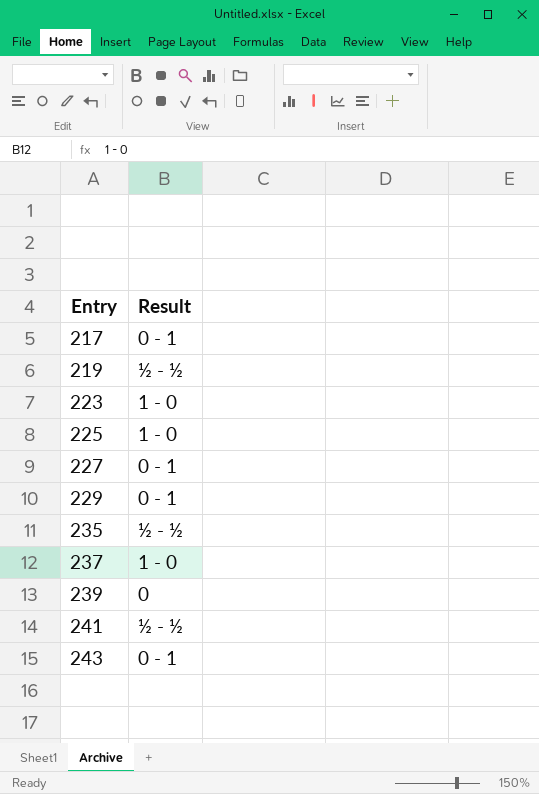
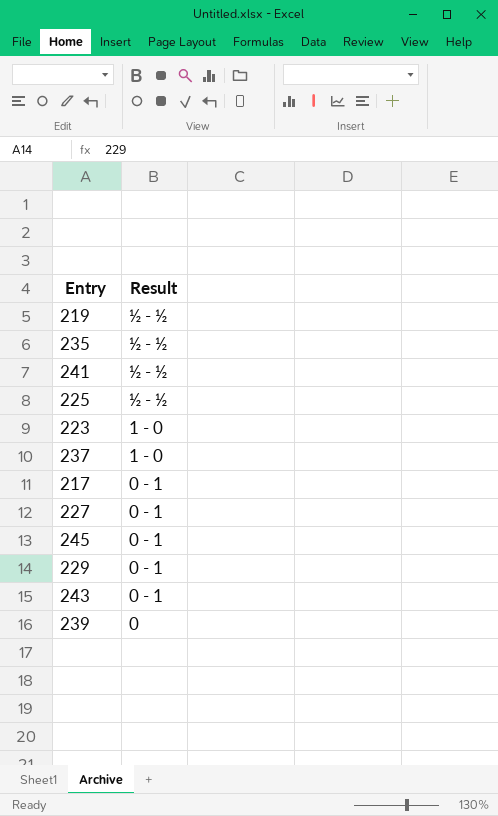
row order: Entry ascending -> Result descending
225 | Result: 1 - 0 -> ½ - ½
row 245: none -> 0 - 1

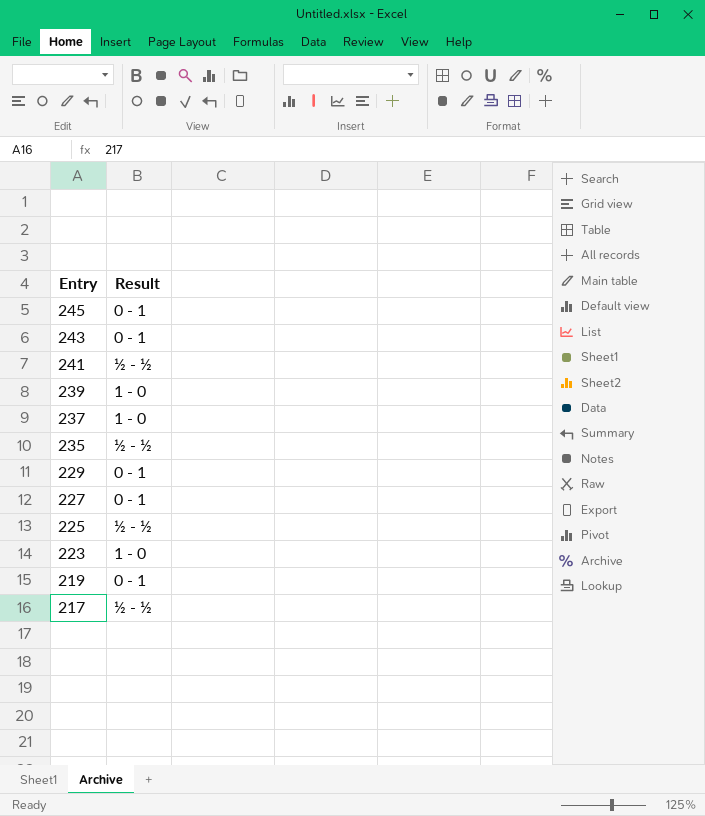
row order: Result descending -> Entry descending
239 | Result: 0 -> 1 - 0
219 | Result: ½ - ½ -> 0 - 1
217 | Result: 0 - 1 -> ½ - ½

